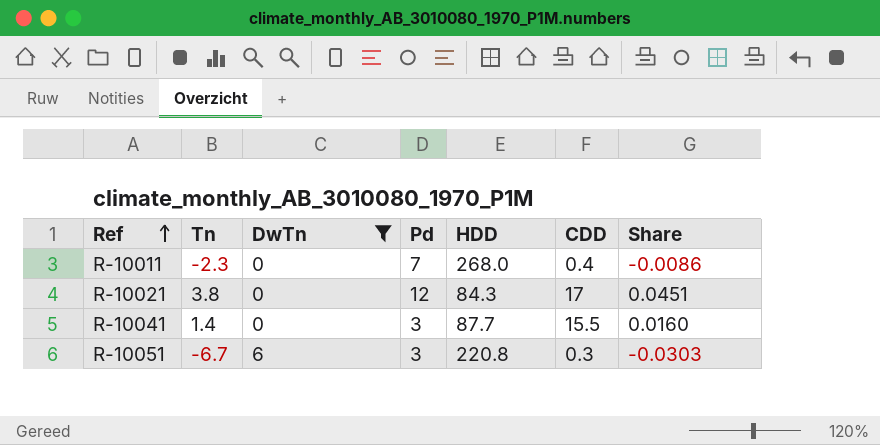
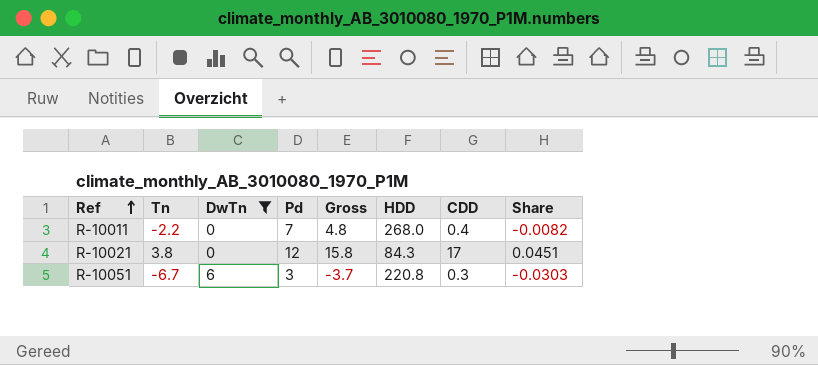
column Gross | formula: none -> [Tn] + [Pd]
row R-10041: 1.4 | 0 | 3 | 87.7 | 15.5 | 0.0160 -> none
R-10011 | Tn: -2.3 -> -2.2
R-10011 | Share: -0.0086 -> -0.0082

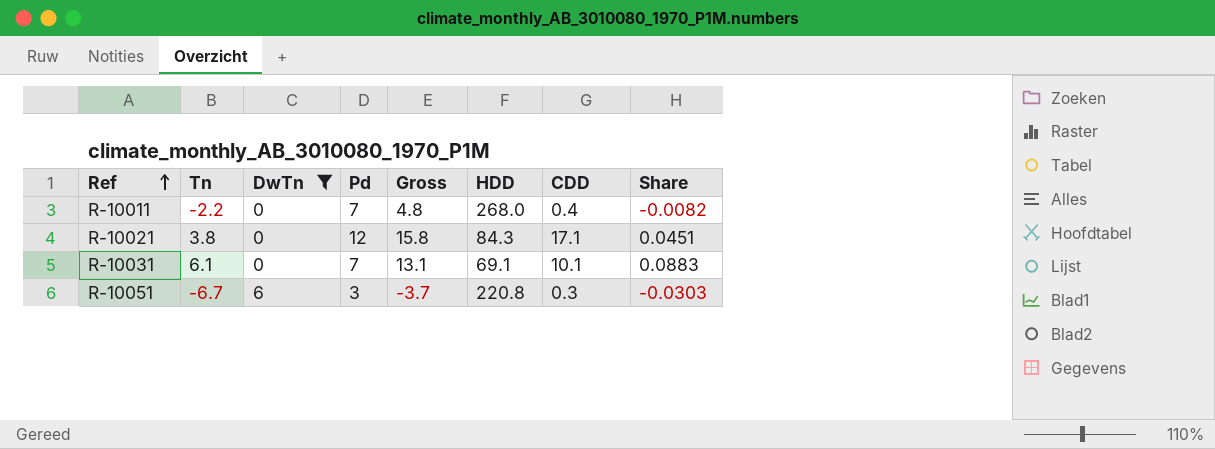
R-10021 | CDD: 17 -> 17.1
row R-10031: none -> 6.1 | 0 | 7 | 13.1 | 69.1 | 10.1 | 0.0883

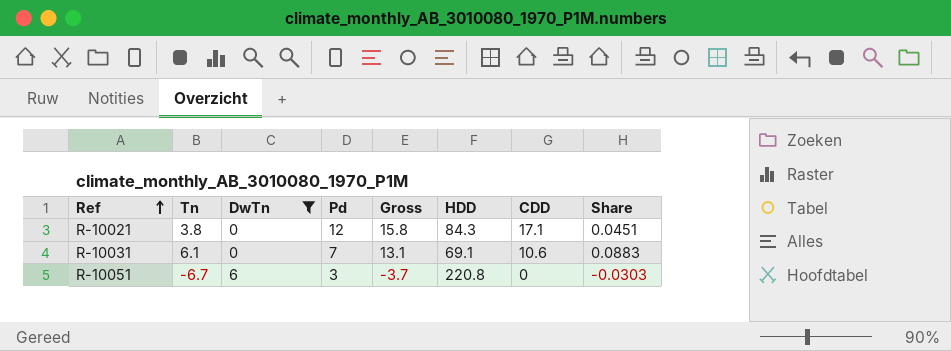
row R-10011: -2.2 | 0 | 7 | 4.8 | 268.0 | 0.4 | -0.0082 -> none
R-10031 | CDD: 10.1 -> 10.6
R-10051 | CDD: 0.3 -> 0

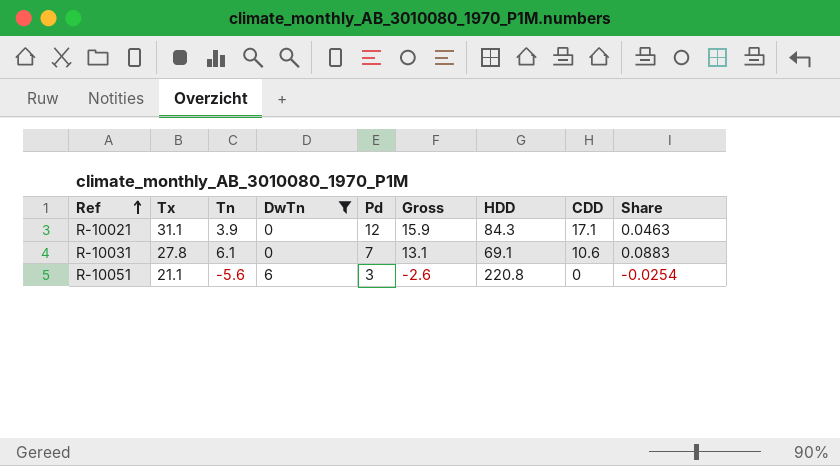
column Tx | position: none -> 2
R-10021 | Tn: 3.8 -> 3.9
R-10021 | Gross: 15.8 -> 15.9
R-10021 | Share: 0.0451 -> 0.0463
R-10051 | Tn: -6.7 -> -5.6
R-10051 | Gross: -3.7 -> -2.6
R-10051 | Share: -0.0303 -> -0.0254

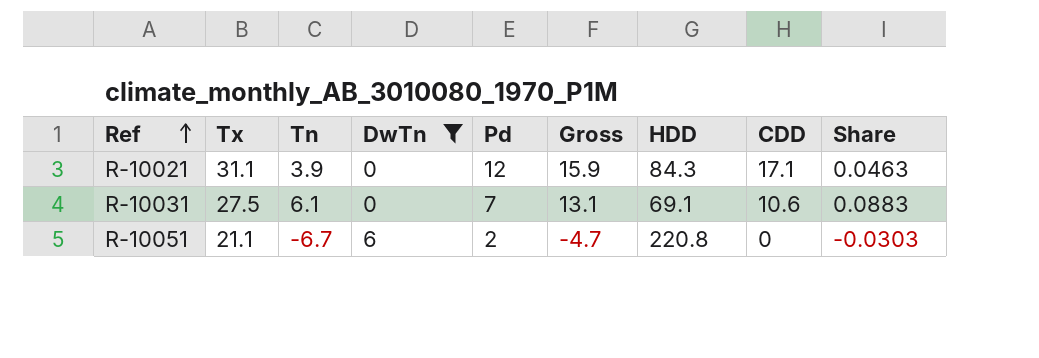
R-10031 | Tx: 27.8 -> 27.5
R-10051 | Tn: -5.6 -> -6.7
R-10051 | Pd: 3 -> 2
R-10051 | Gross: -2.6 -> -4.7
R-10051 | Share: -0.0254 -> -0.0303

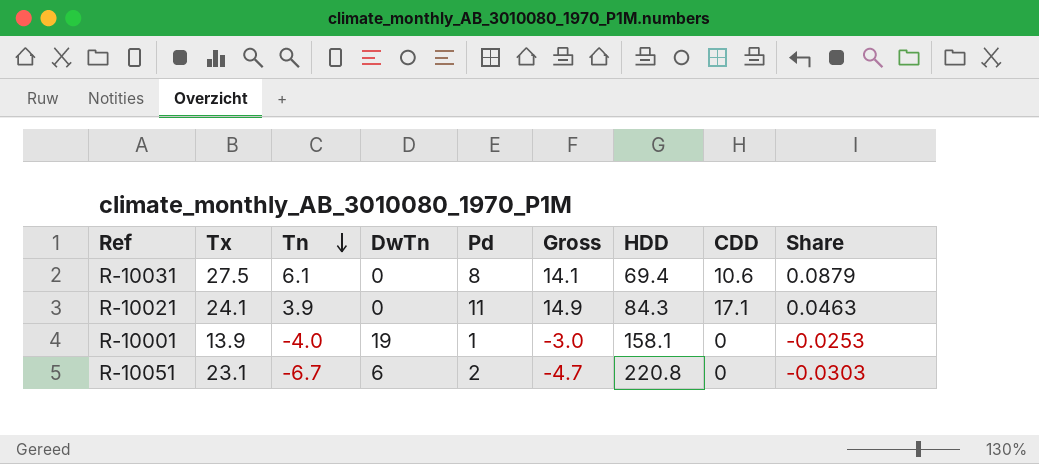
filter: DwTn != 19 -> none
row order: Ref ascending -> Tn descending
R-10031 | Pd: 7 -> 8
R-10031 | Gross: 13.1 -> 14.1
R-10031 | HDD: 69.1 -> 69.4
R-10031 | Share: 0.0883 -> 0.0879
R-10021 | Tx: 31.1 -> 24.1
R-10021 | Pd: 12 -> 11
R-10021 | Gross: 15.9 -> 14.9
R-10051 | Tx: 21.1 -> 23.1

